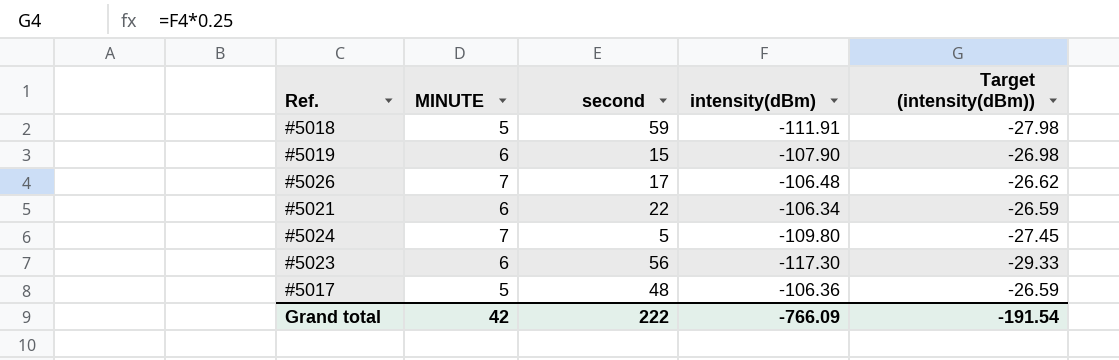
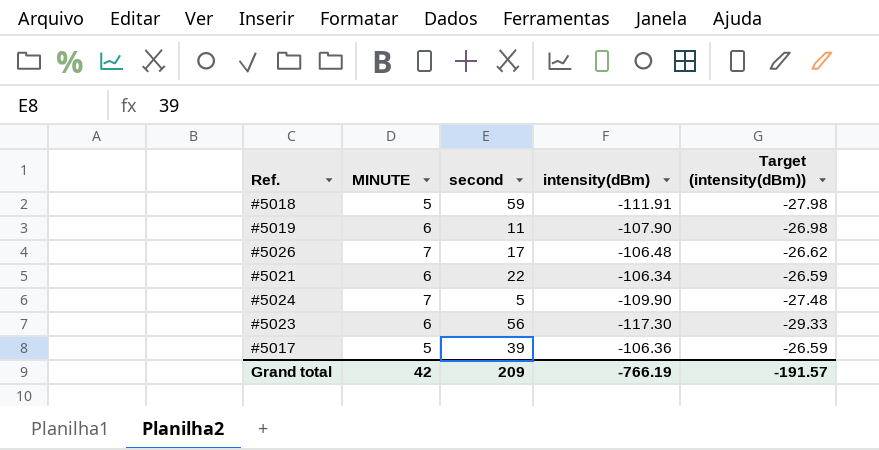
#5019 | second: 15 -> 11
#5024 | intensity(dBm): -109.80 -> -109.90
#5024 | Target (intensity(dBm)): -27.45 -> -27.48
#5017 | second: 48 -> 39
Grand total | second: 222 -> 209
Grand total | intensity(dBm): -766.09 -> -766.19
Grand total | Target (intensity(dBm)): -191.54 -> -191.57

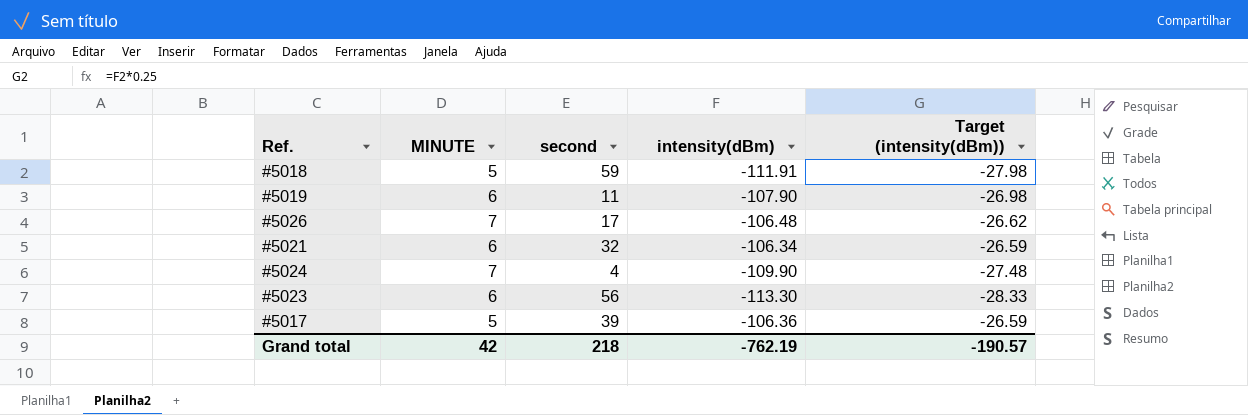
#5021 | second: 22 -> 32
#5024 | second: 5 -> 4
#5023 | intensity(dBm): -117.30 -> -113.30
#5023 | Target (intensity(dBm)): -29.33 -> -28.33
Grand total | second: 209 -> 218
Grand total | intensity(dBm): -766.19 -> -762.19
Grand total | Target (intensity(dBm)): -191.57 -> -190.57

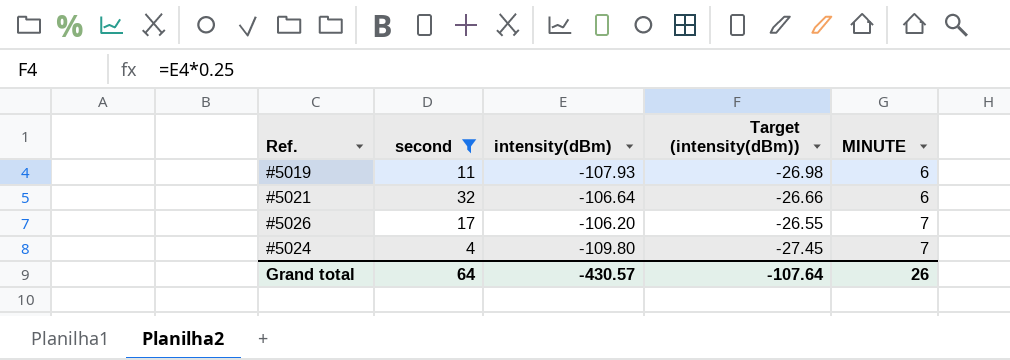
filter: none -> second <= 32
row order: none -> MINUTE ascending
column MINUTE | position: 2 -> 5
#5019 | intensity(dBm): -107.90 -> -107.93
#5021 | intensity(dBm): -106.34 -> -106.64
#5021 | Target (intensity(dBm)): -26.59 -> -26.66
#5026 | intensity(dBm): -106.48 -> -106.20
#5026 | Target (intensity(dBm)): -26.62 -> -26.55
#5024 | intensity(dBm): -109.90 -> -109.80
#5024 | Target (intensity(dBm)): -27.48 -> -27.45
Grand total | second: 218 -> 64
Grand total | intensity(dBm): -762.19 -> -430.57
Grand total | Target (intensity(dBm)): -190.57 -> -107.64
Grand total | MINUTE: 42 -> 26

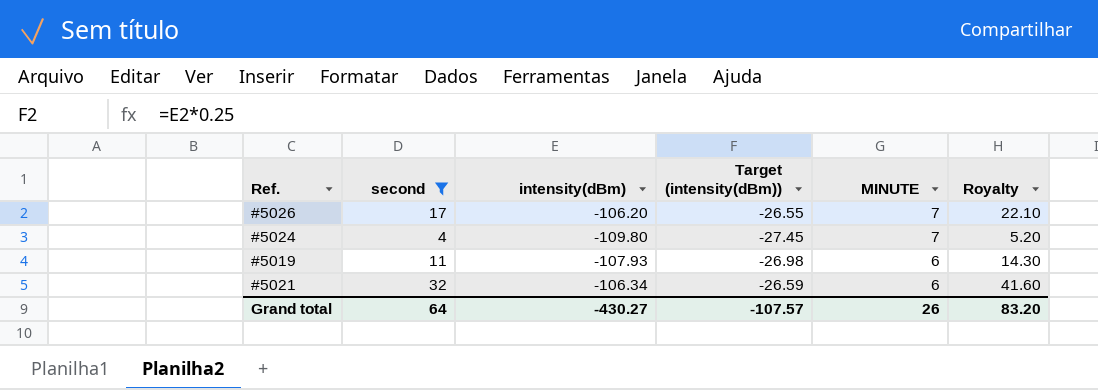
row order: MINUTE ascending -> MINUTE descending
column Royalty | formula: none -> [second] * 1.3
#5021 | intensity(dBm): -106.64 -> -106.34
#5021 | Target (intensity(dBm)): -26.66 -> -26.59
Grand total | intensity(dBm): -430.57 -> -430.27
Grand total | Target (intensity(dBm)): -107.64 -> -107.57

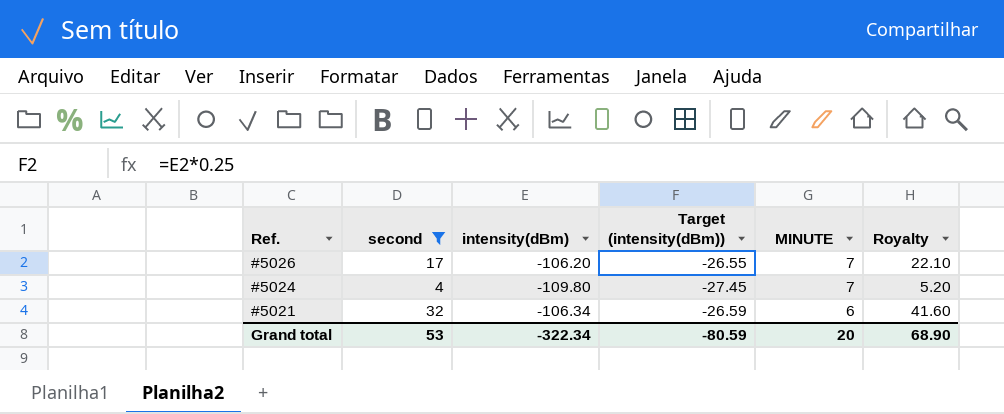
row #5019: 11 | -107.93 | -26.98 | 6 | 14.30 -> none
Grand total | second: 64 -> 53
Grand total | intensity(dBm): -430.27 -> -322.34
Grand total | Target (intensity(dBm)): -107.57 -> -80.59
Grand total | MINUTE: 26 -> 20
Grand total | Royalty: 83.20 -> 68.90

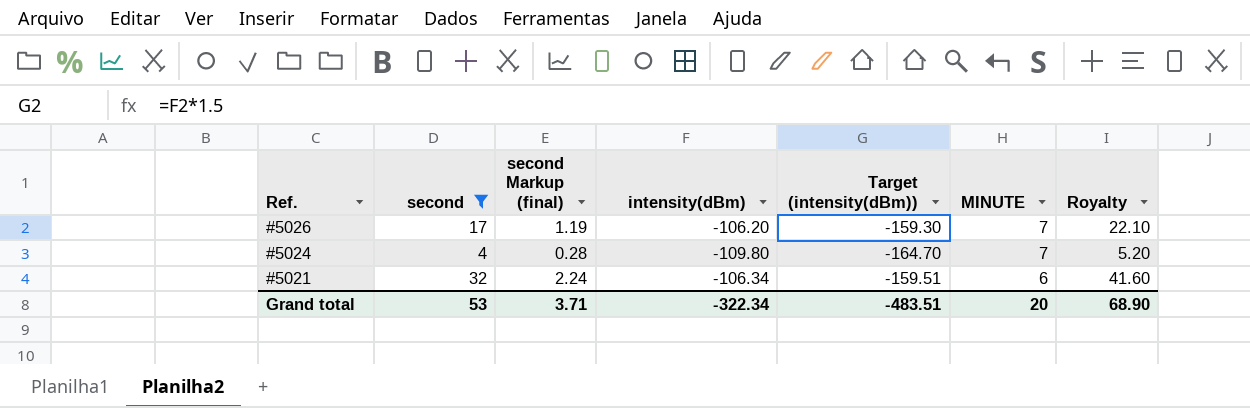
column second Markup (final) | formula: none -> [second] * 0.07
column Target (intensity(dBm)) | formula: [intensity(dBm)] * 0.25 -> [intensity(dBm)] * 1.5
Grand total | Target (intensity(dBm)): -80.59 -> -483.51

